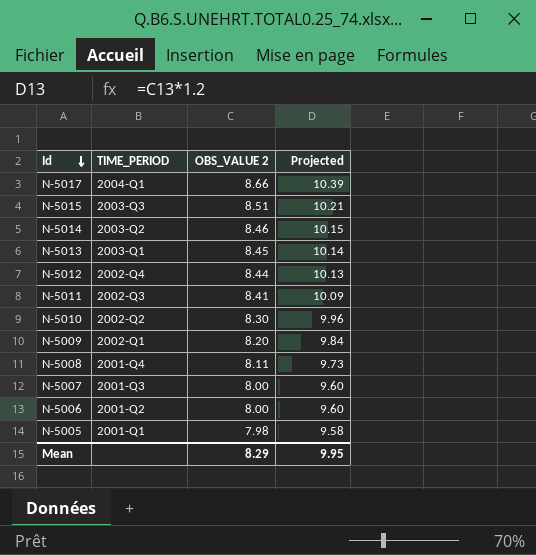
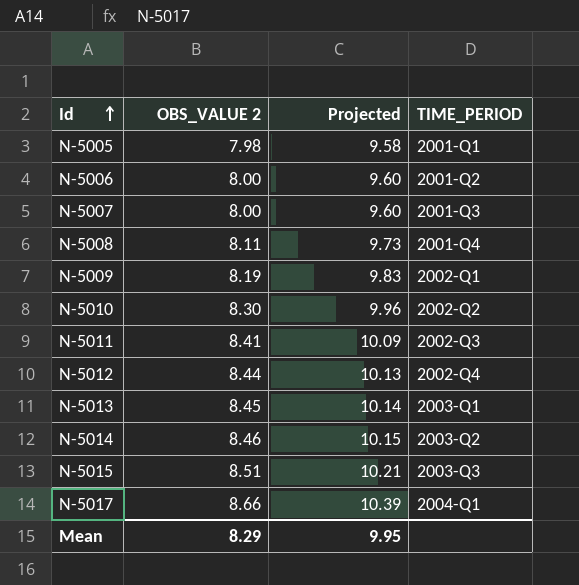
row order: Id descending -> Id ascending
column TIME_PERIOD | position: 2 -> 4
N-5009 | OBS_VALUE 2: 8.20 -> 8.19
N-5009 | Projected: 9.84 -> 9.83

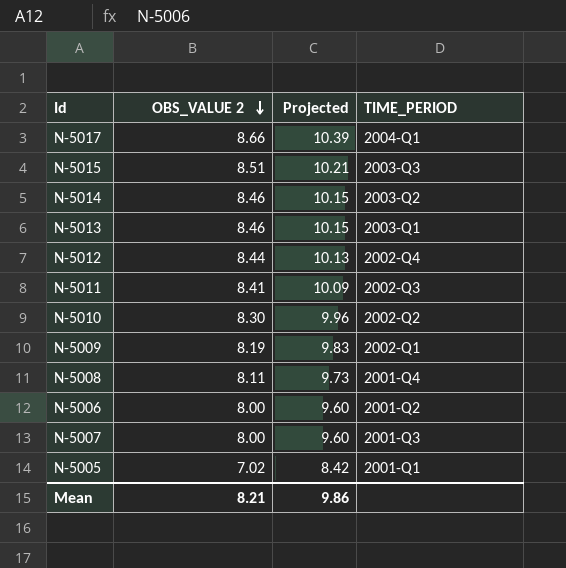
row order: Id ascending -> OBS_VALUE 2 descending
N-5013 | OBS_VALUE 2: 8.45 -> 8.46
N-5013 | Projected: 10.14 -> 10.15
N-5005 | OBS_VALUE 2: 7.98 -> 7.02
N-5005 | Projected: 9.58 -> 8.42
Mean | OBS_VALUE 2: 8.29 -> 8.21
Mean | Projected: 9.95 -> 9.86

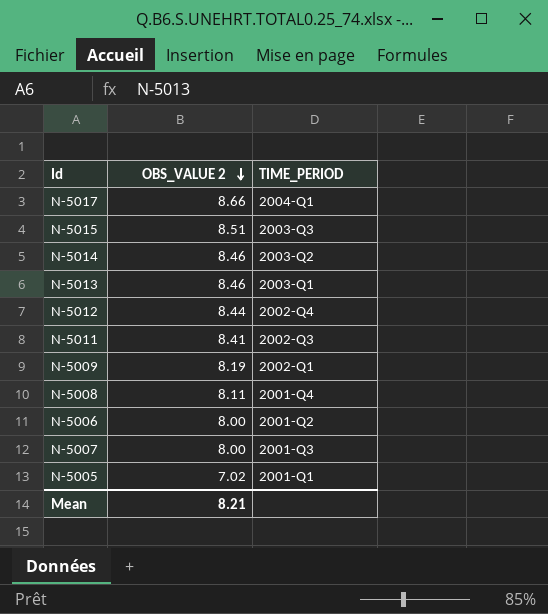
column Projected | formula: [OBS_VALUE 2] * 1.2 -> none
row N-5010: 8.30 | 9.96 | 2002-Q2 -> none

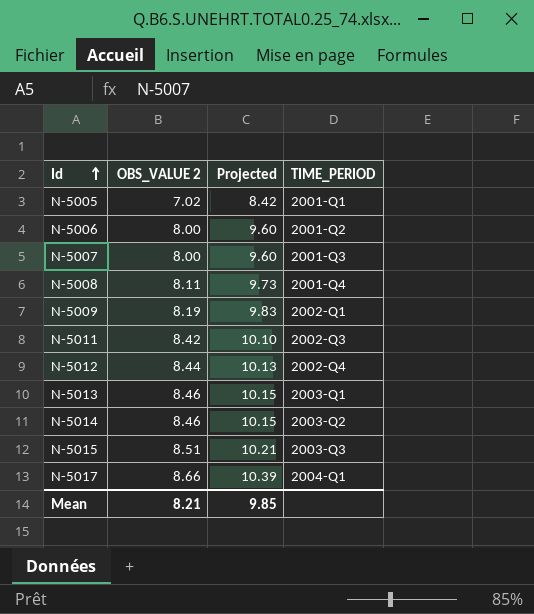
row order: OBS_VALUE 2 descending -> Id ascending
column Projected | formula: none -> [OBS_VALUE 2] * 1.2
N-5011 | OBS_VALUE 2: 8.41 -> 8.42

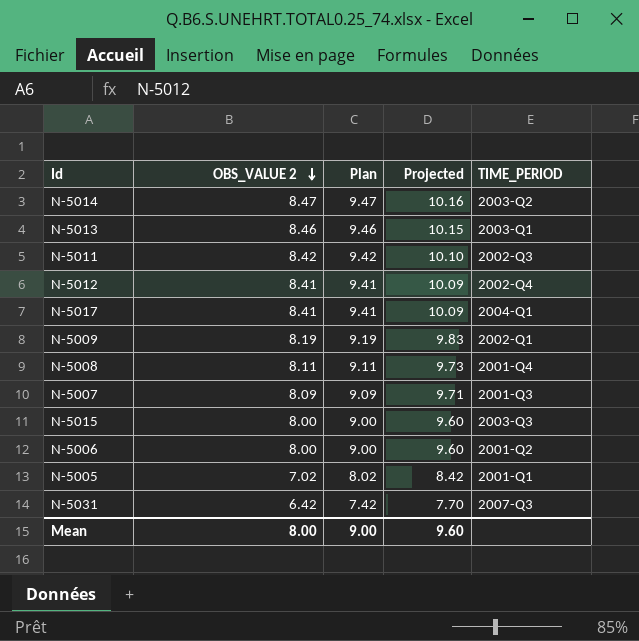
row order: Id ascending -> OBS_VALUE 2 descending
column Plan | formula: none -> [OBS_VALUE 2] + 1
N-5014 | OBS_VALUE 2: 8.46 -> 8.47
N-5014 | Projected: 10.15 -> 10.16
N-5012 | OBS_VALUE 2: 8.44 -> 8.41
N-5012 | Projected: 10.13 -> 10.09
N-5017 | OBS_VALUE 2: 8.66 -> 8.41
N-5017 | Projected: 10.39 -> 10.09
N-5007 | OBS_VALUE 2: 8.00 -> 8.09
N-5007 | Projected: 9.60 -> 9.71
N-5015 | OBS_VALUE 2: 8.51 -> 8.00
N-5015 | Projected: 10.21 -> 9.60
row N-5031: none -> 6.42 | 7.42 | 7.70 | 2007-Q3
Mean | OBS_VALUE 2: 8.21 -> 8.00
Mean | Projected: 9.85 -> 9.60

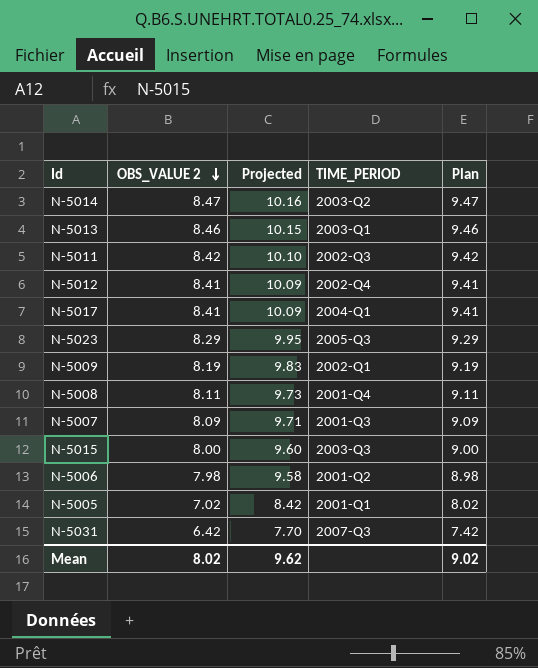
column Plan | position: 3 -> 5
row N-5023: none -> 8.29 | 9.95 | 2005-Q3 | 9.29
N-5006 | OBS_VALUE 2: 8.00 -> 7.98
N-5006 | Projected: 9.60 -> 9.58
N-5006 | Plan: 9.00 -> 8.98
Mean | OBS_VALUE 2: 8.00 -> 8.02
Mean | Projected: 9.60 -> 9.62
Mean | Plan: 9.00 -> 9.02

